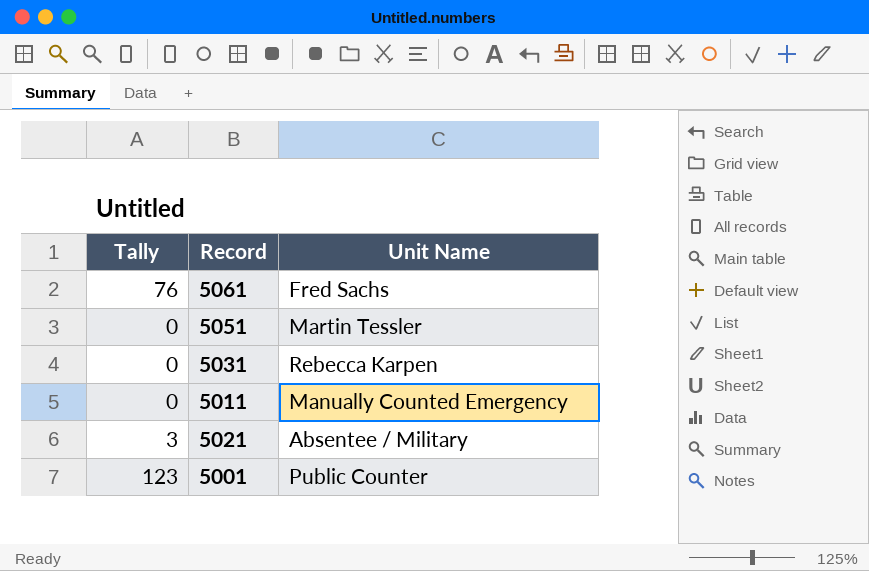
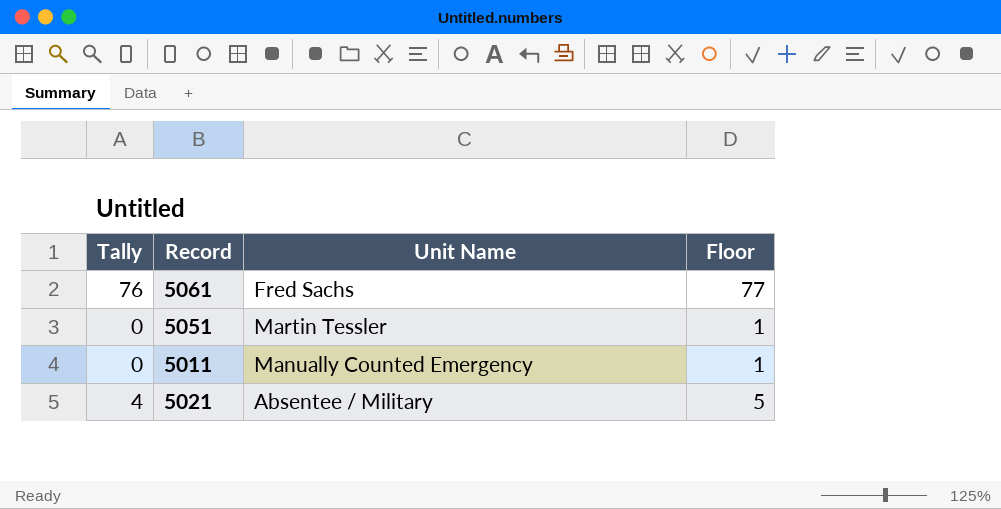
column Floor | formula: none -> [Tally] + 1
row 5031: 0 | Rebecca Karpen -> none
row 5001: 123 | Public Counter -> none
5021 | Tally: 3 -> 4

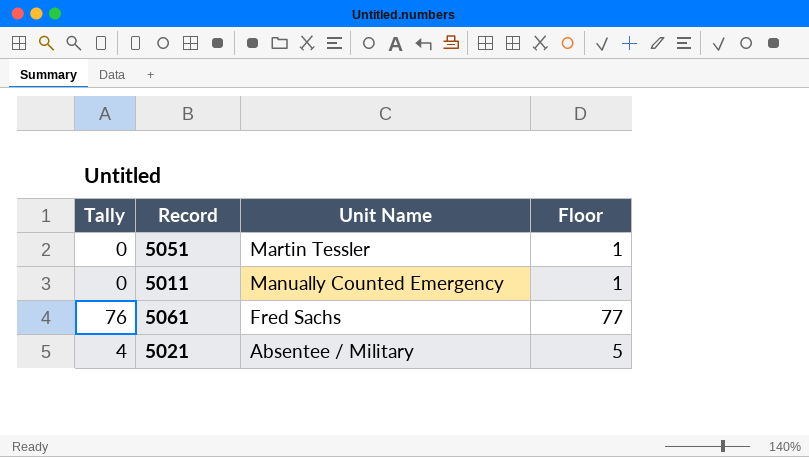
row order: none -> Unit Name descending

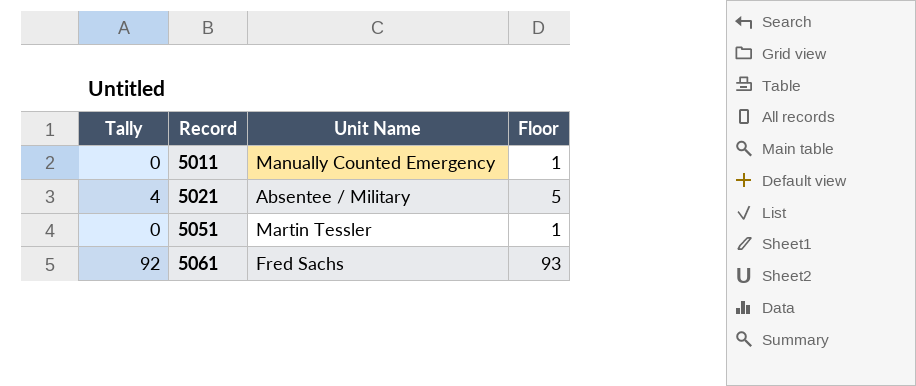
row order: Unit Name descending -> Record ascending
5061 | Tally: 76 -> 92
5061 | Floor: 77 -> 93

